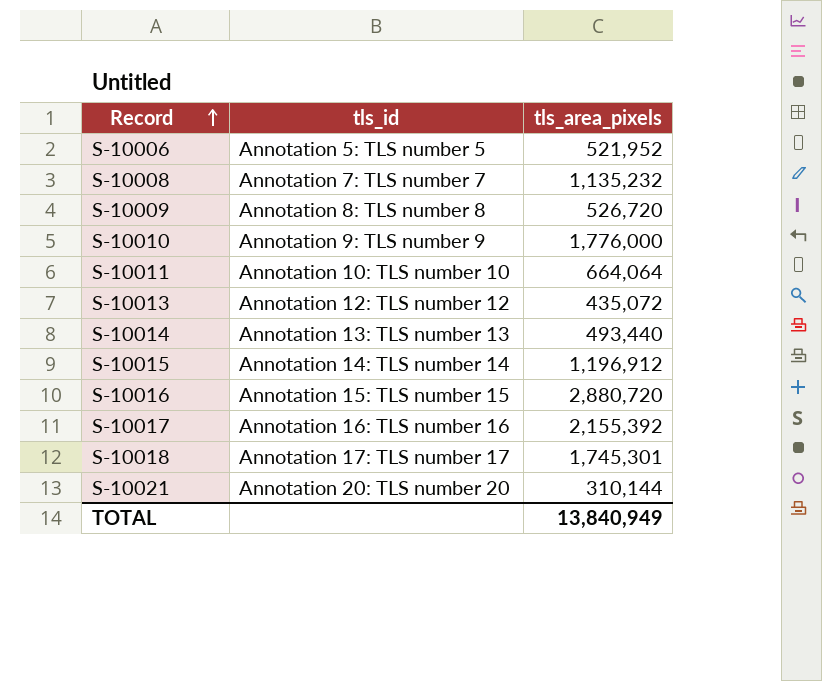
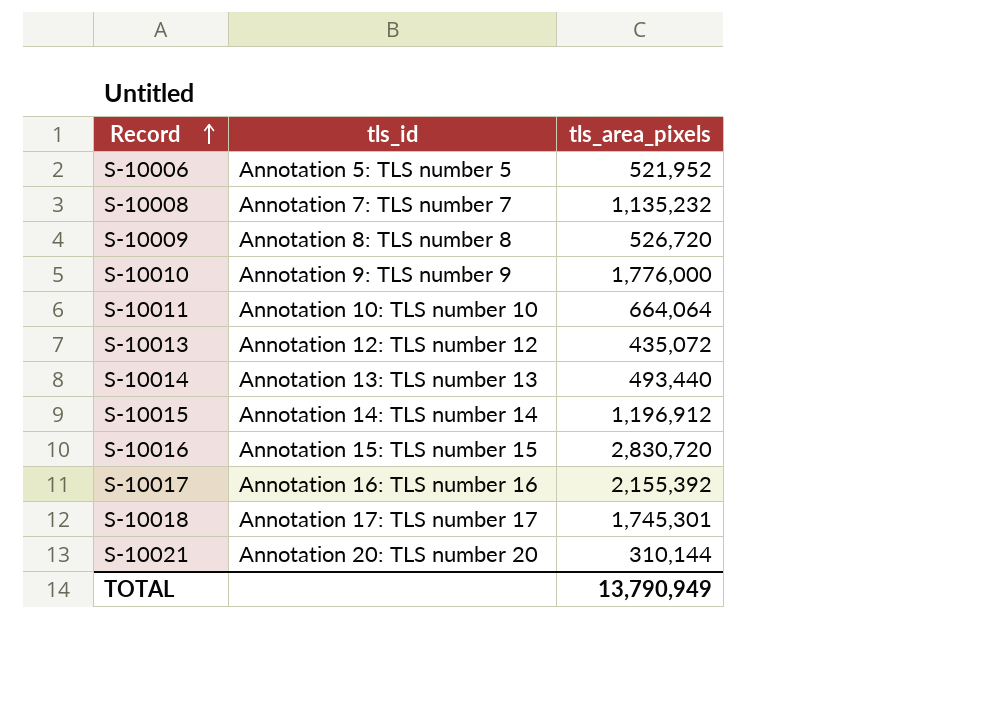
S-10016 | tls_area_pixels: 2,880,720 -> 2,830,720
TOTAL | tls_area_pixels: 13,840,949 -> 13,790,949

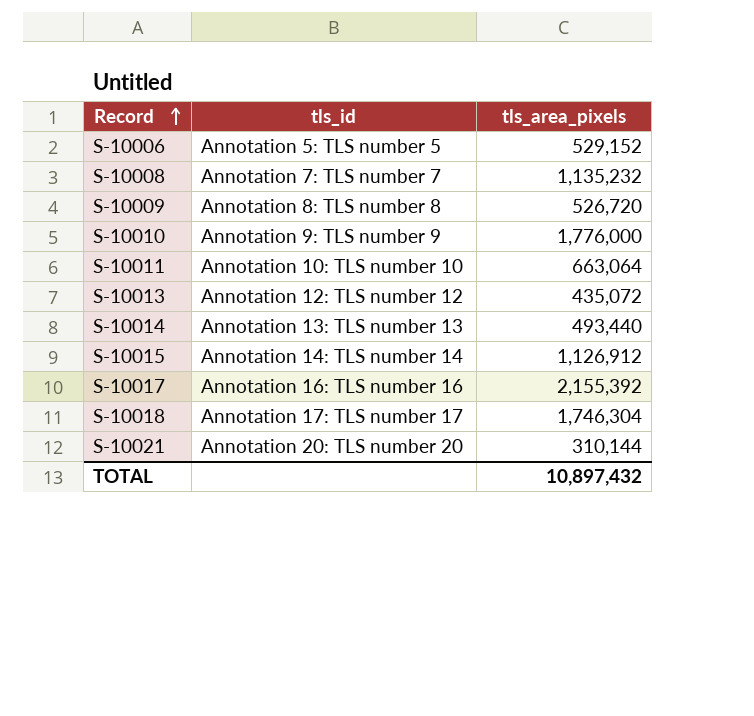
row S-10016: Annotation 15: TLS number 15 | 2,830,720 -> none
S-10006 | tls_area_pixels: 521,952 -> 529,152
S-10011 | tls_area_pixels: 664,064 -> 663,064
S-10015 | tls_area_pixels: 1,196,912 -> 1,126,912
S-10018 | tls_area_pixels: 1,745,301 -> 1,746,304
TOTAL | tls_area_pixels: 13,790,949 -> 10,897,432

